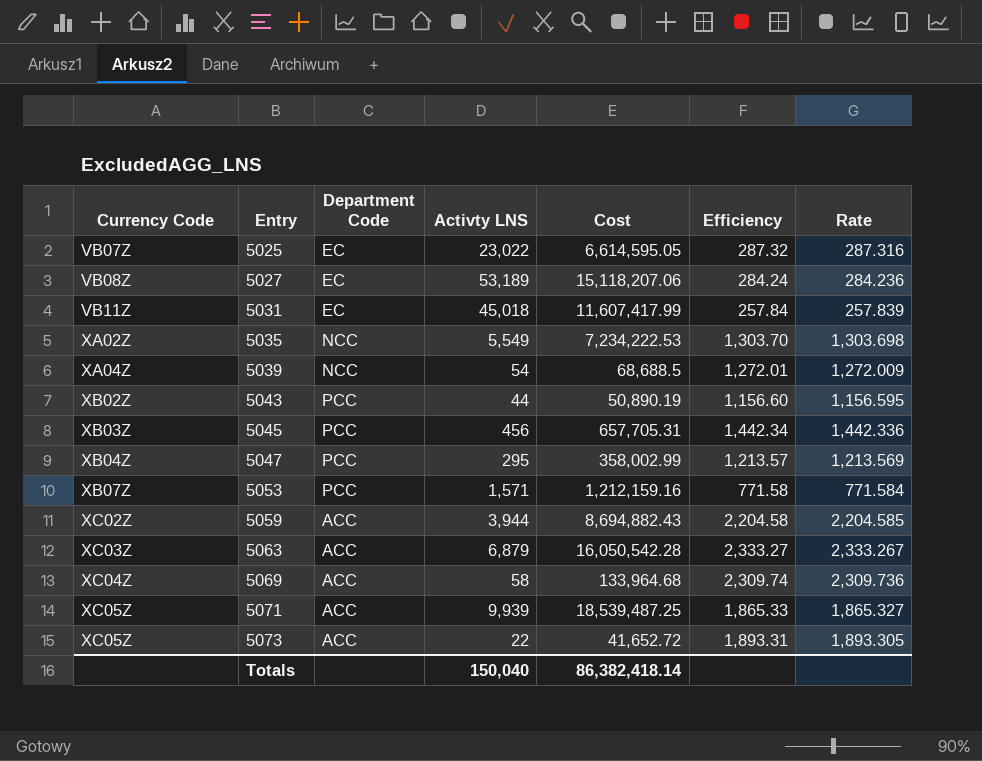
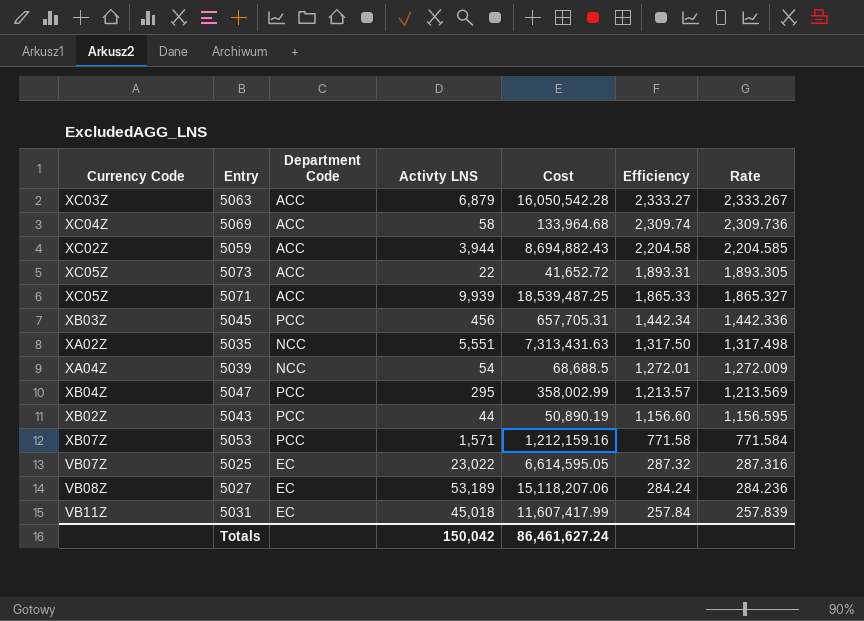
row order: Currency Code ascending -> Efficiency descending
5035 | Activty LNS: 5,549 -> 5,551
5035 | Cost: 7,234,222.53 -> 7,313,431.63
5035 | Efficiency: 1,303.70 -> 1,317.50
5035 | Rate: 1,303.698 -> 1,317.498
Totals | Activty LNS: 150,040 -> 150,042
Totals | Cost: 86,382,418.14 -> 86,461,627.24

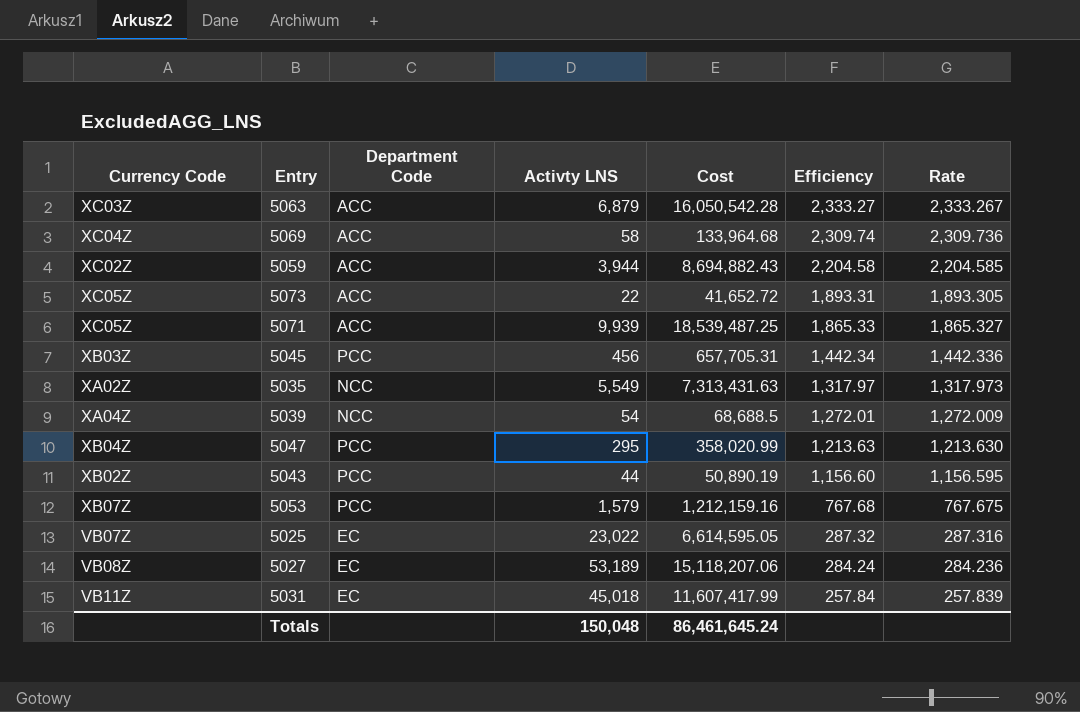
5035 | Activty LNS: 5,551 -> 5,549
5035 | Efficiency: 1,317.50 -> 1,317.97
5035 | Rate: 1,317.498 -> 1,317.973
5047 | Cost: 358,002.99 -> 358,020.99
5047 | Efficiency: 1,213.57 -> 1,213.63
5047 | Rate: 1,213.569 -> 1,213.630
5053 | Activty LNS: 1,571 -> 1,579
5053 | Efficiency: 771.58 -> 767.68
5053 | Rate: 771.584 -> 767.675
Totals | Activty LNS: 150,042 -> 150,048
Totals | Cost: 86,461,627.24 -> 86,461,645.24

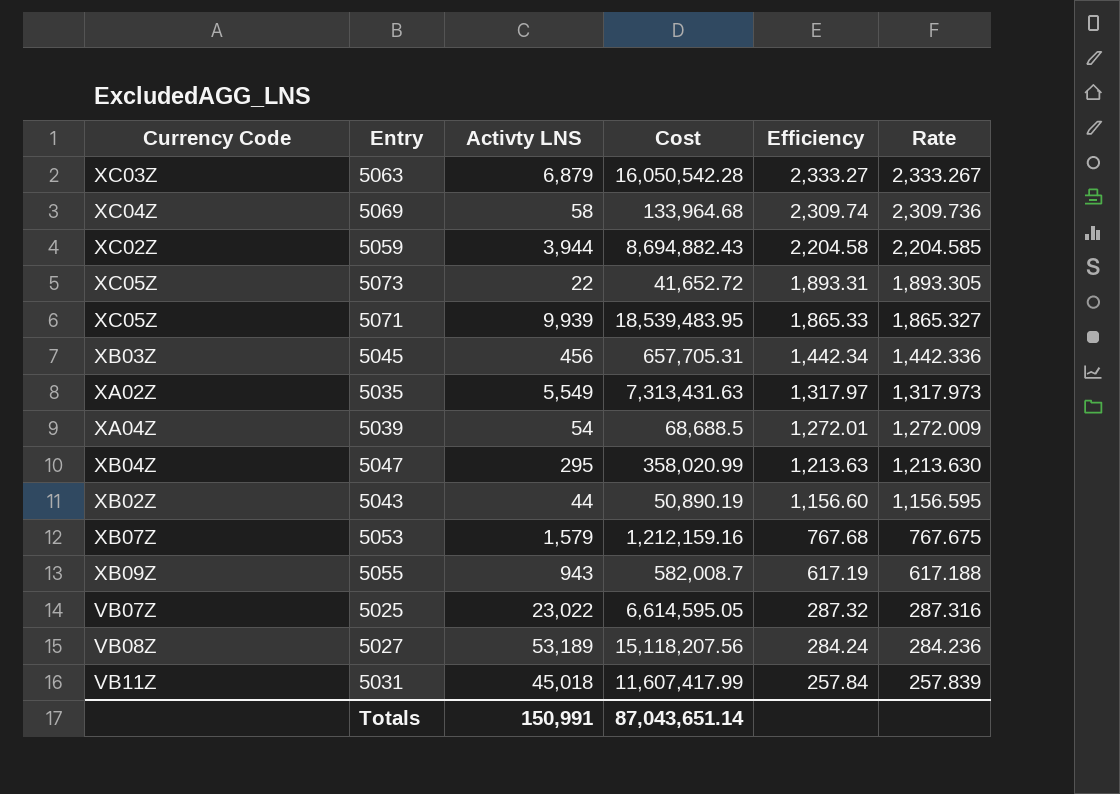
column Department Code | position: 3 -> none
5071 | Cost: 18,539,487.25 -> 18,539,483.95
row 5055: none -> XB09Z | 943 | 582,008.7 | 617.19 | 617.188
5027 | Cost: 15,118,207.06 -> 15,118,207.56
Totals | Activty LNS: 150,048 -> 150,991
Totals | Cost: 86,461,645.24 -> 87,043,651.14

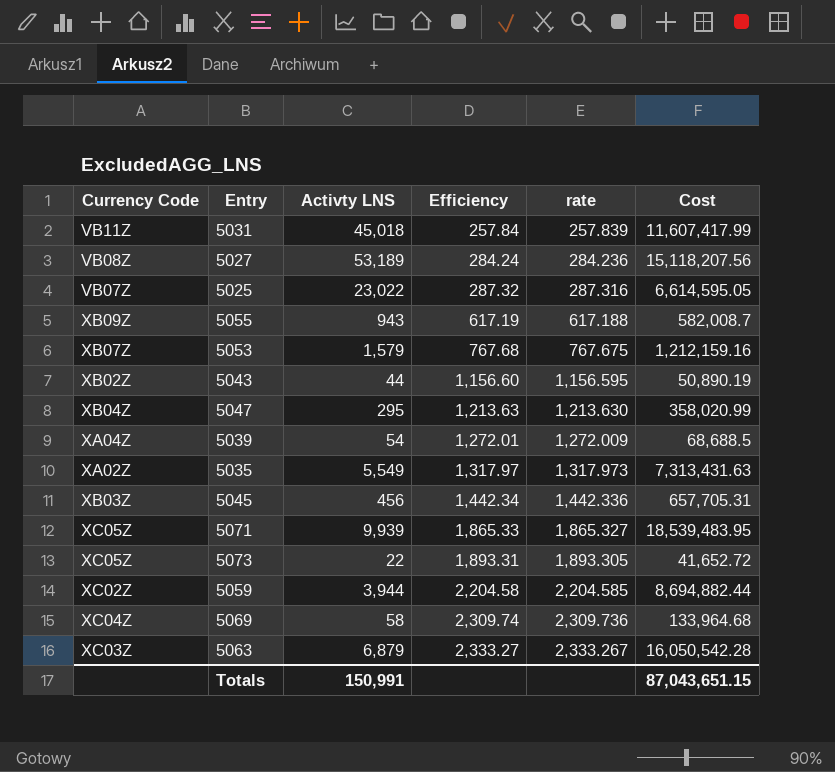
row order: Efficiency descending -> Efficiency ascending
column name: Rate -> rate
column Cost | position: 4 -> 6
5059 | Cost: 8,694,882.43 -> 8,694,882.44
Totals | Cost: 87,043,651.14 -> 87,043,651.15

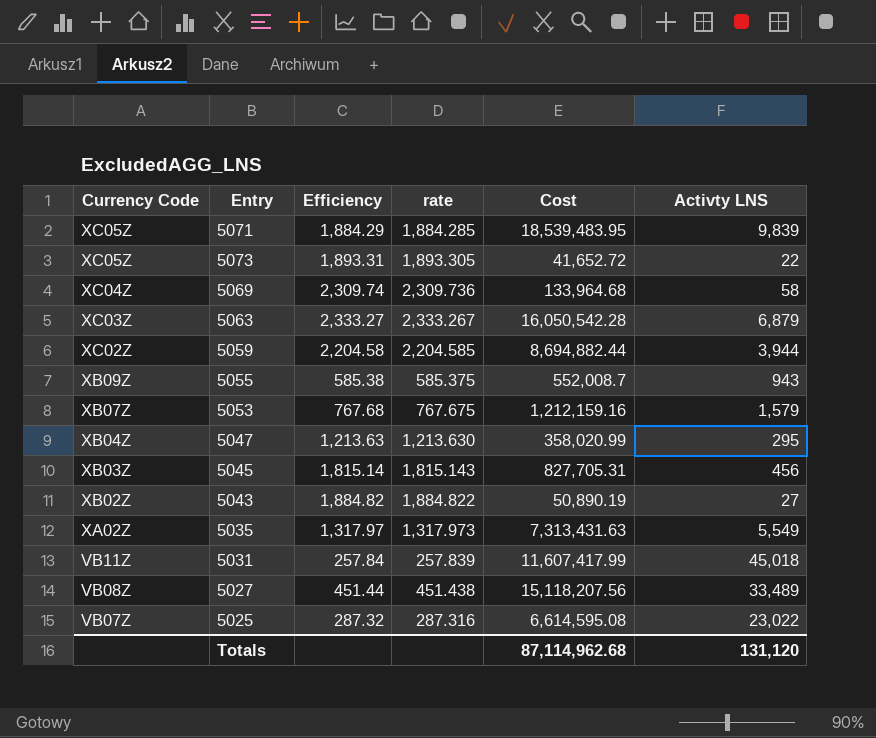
row order: Efficiency ascending -> Currency Code descending
column Activty LNS | position: 3 -> 6
row 5039: XA04Z | 54 | 1,272.01 | 1,272.009 | 68,688.5 -> none
5071 | Efficiency: 1,865.33 -> 1,884.29
5071 | rate: 1,865.327 -> 1,884.285
5071 | Activty LNS: 9,939 -> 9,839
5055 | Efficiency: 617.19 -> 585.38
5055 | rate: 617.188 -> 585.375
5055 | Cost: 582,008.7 -> 552,008.7
5045 | Efficiency: 1,442.34 -> 1,815.14
5045 | rate: 1,442.336 -> 1,815.143
5045 | Cost: 657,705.31 -> 827,705.31
5043 | Efficiency: 1,156.60 -> 1,884.82
5043 | rate: 1,156.595 -> 1,884.822
5043 | Activty LNS: 44 -> 27
5027 | Efficiency: 284.24 -> 451.44
5027 | rate: 284.236 -> 451.438
5027 | Activty LNS: 53,189 -> 33,489
5025 | Cost: 6,614,595.05 -> 6,614,595.08
Totals | Cost: 87,043,651.15 -> 87,114,962.68
Totals | Activty LNS: 150,991 -> 131,120

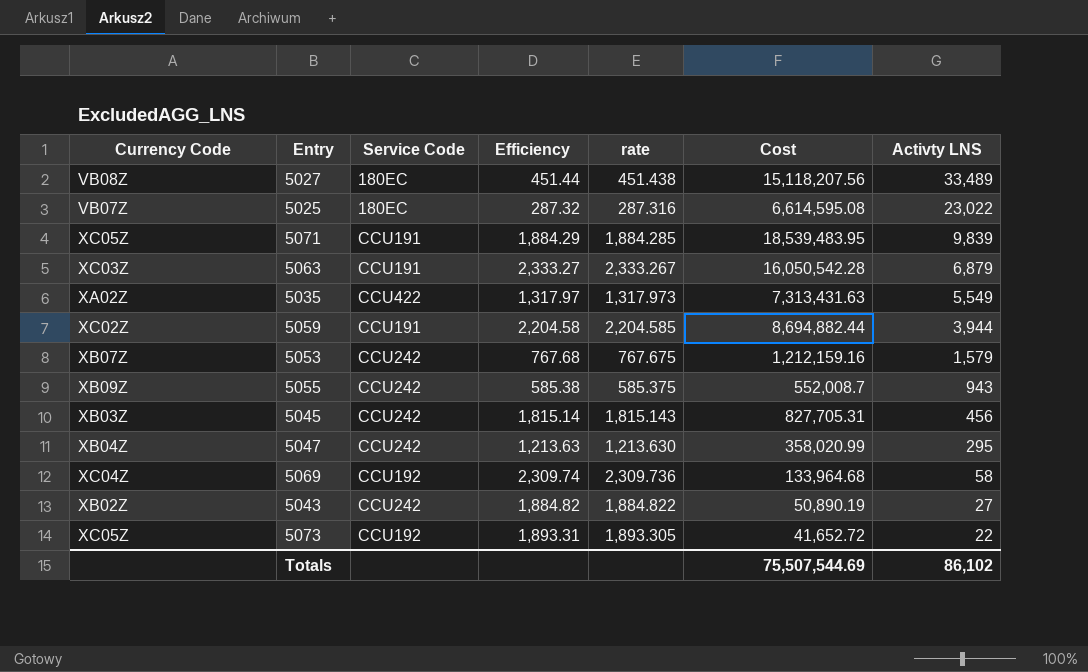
row order: Currency Code descending -> Activty LNS descending
column Service Code | position: none -> 3
row 5031: VB11Z | 257.84 | 257.839 | 11,607,417.99 | 45,018 -> none
Totals | Cost: 87,114,962.68 -> 75,507,544.69
Totals | Activty LNS: 131,120 -> 86,102

